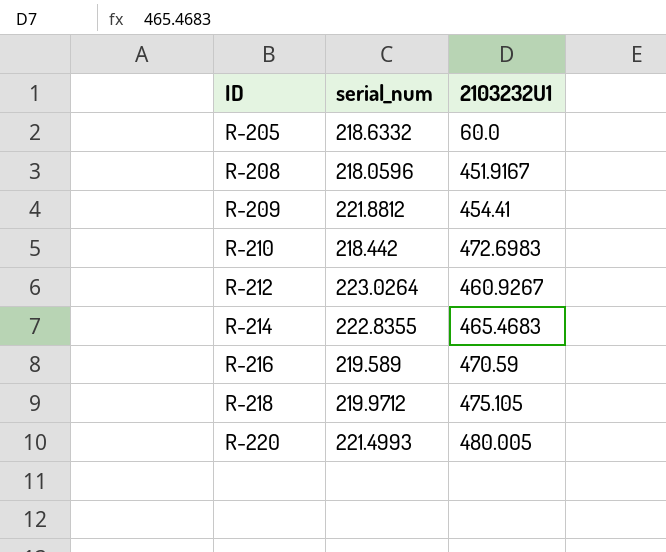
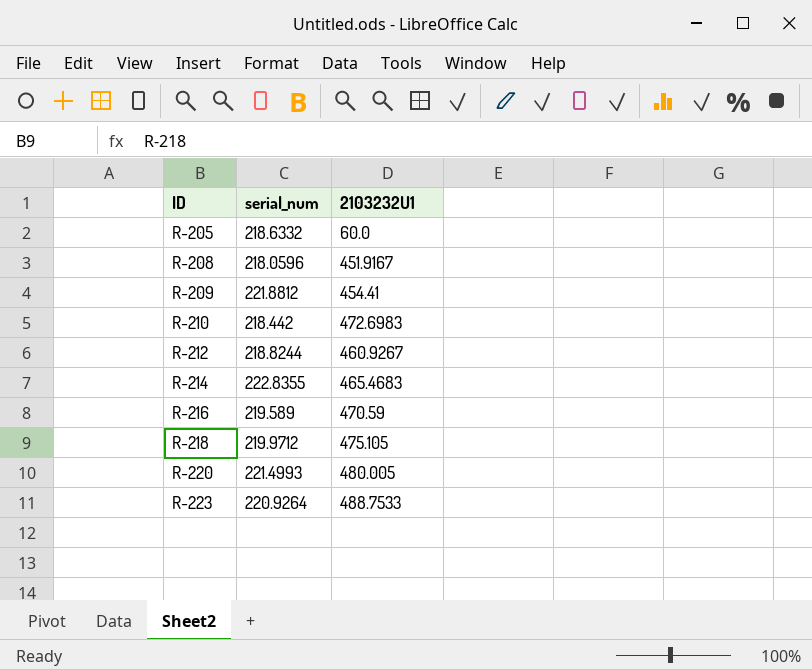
R-212 | serial_num: 223.0264 -> 218.8244
row R-223: none -> 220.9264 | 488.7533

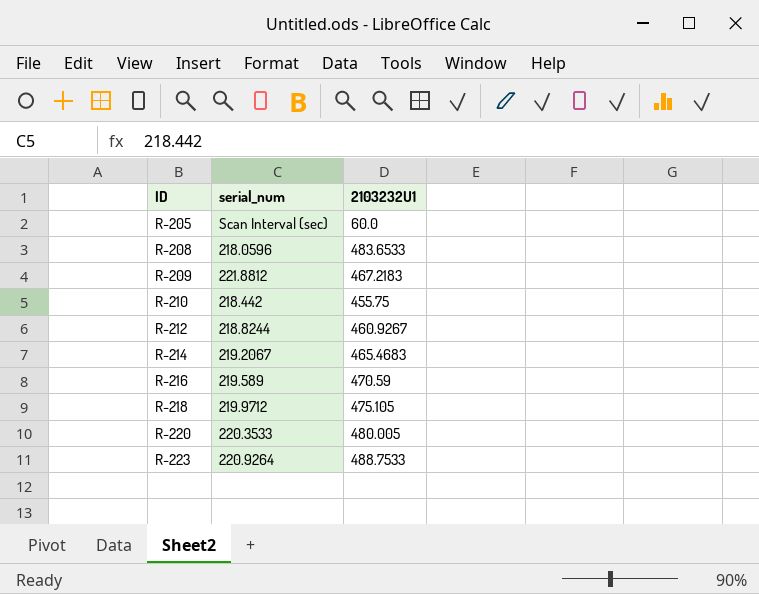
R-205 | serial_num: 218.6332 -> Scan Interval (sec)
R-208 | 2103232U1: 451.9167 -> 483.6533
R-209 | 2103232U1: 454.41 -> 467.2183
R-210 | 2103232U1: 472.6983 -> 455.75
R-214 | serial_num: 222.8355 -> 219.2067
R-220 | serial_num: 221.4993 -> 220.3533

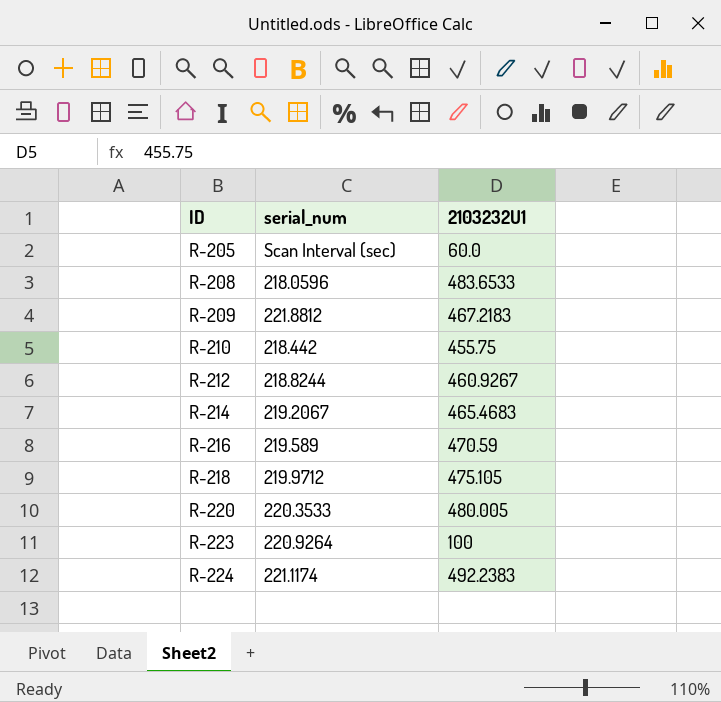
R-223 | 2103232U1: 488.7533 -> 100
row R-224: none -> 221.1174 | 492.2383

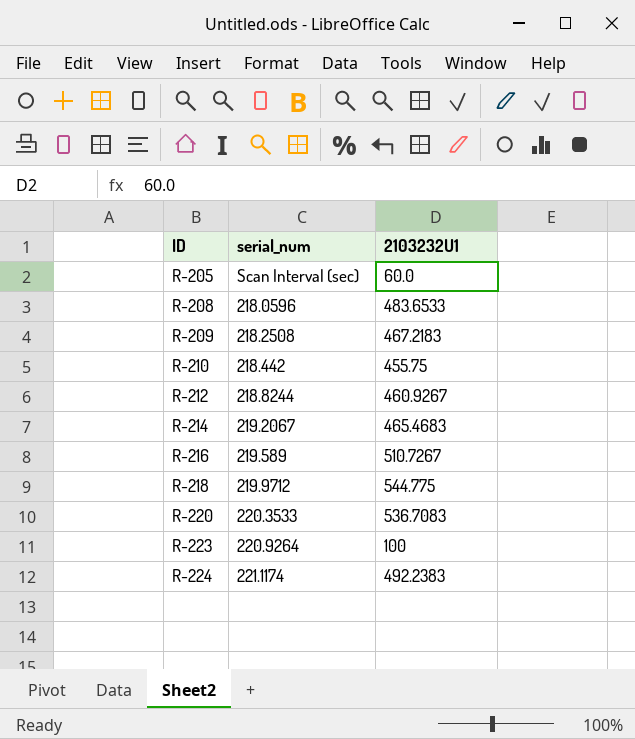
R-209 | serial_num: 221.8812 -> 218.2508
R-216 | 2103232U1: 470.59 -> 510.7267
R-218 | 2103232U1: 475.105 -> 544.775
R-220 | 2103232U1: 480.005 -> 536.7083

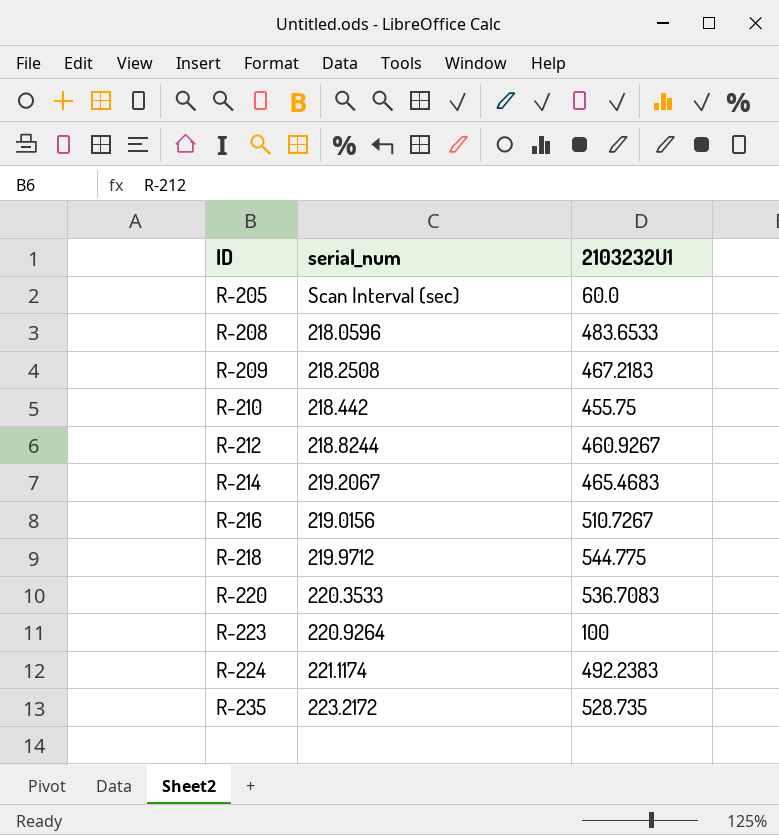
R-216 | serial_num: 219.589 -> 219.0156
row R-235: none -> 223.2172 | 528.735

